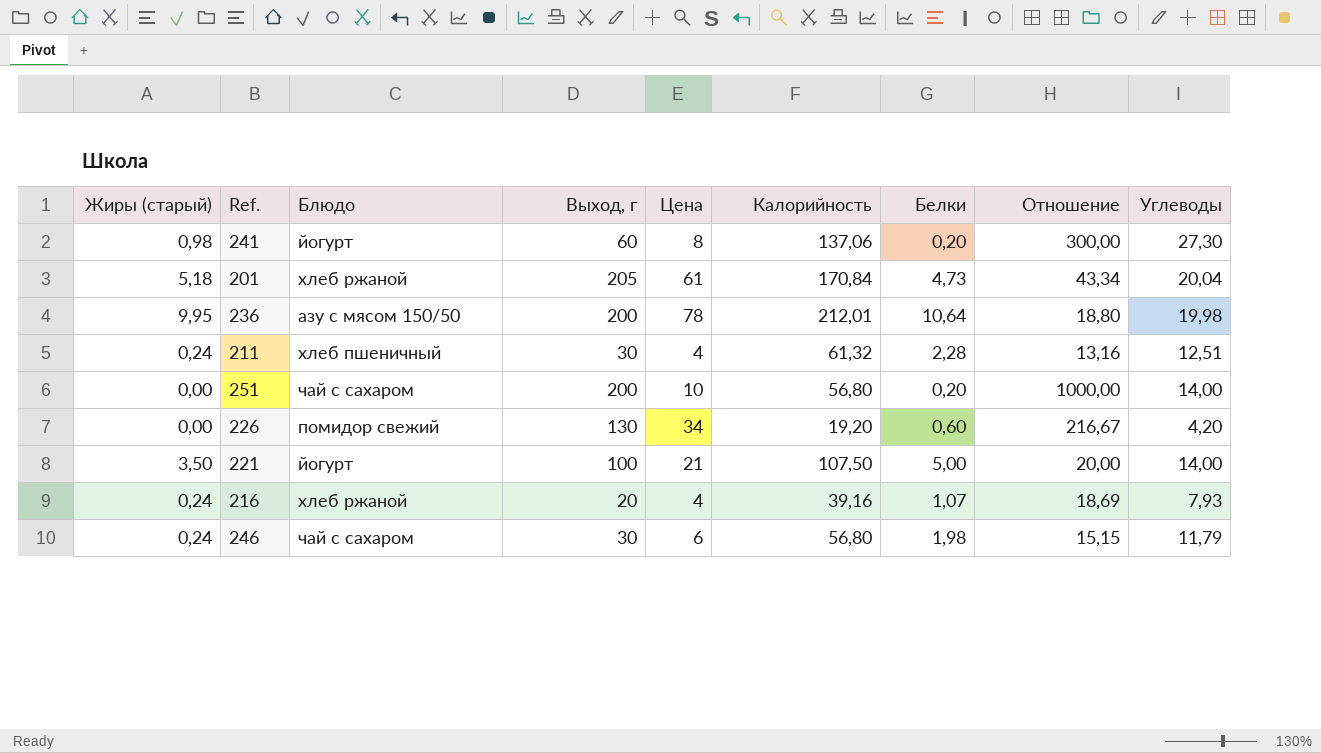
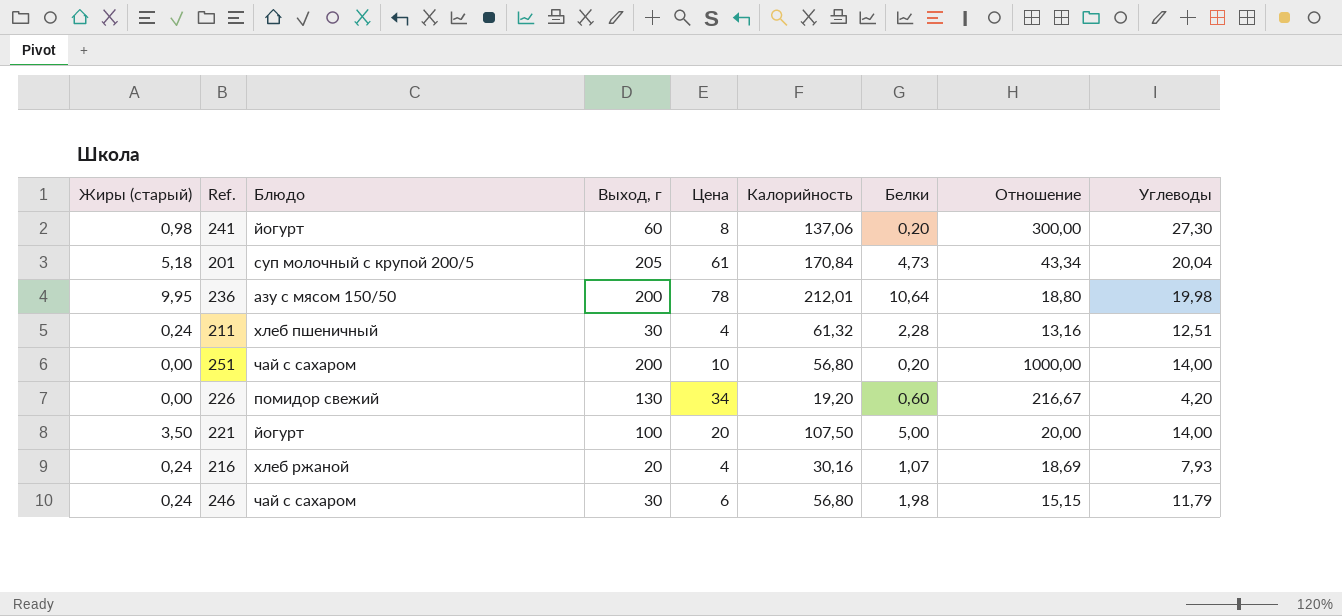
201 | Блюдо: хлеб ржаной -> суп молочный с крупой 200/5
221 | Цена: 21 -> 20
216 | Калорийность: 39,16 -> 30,16

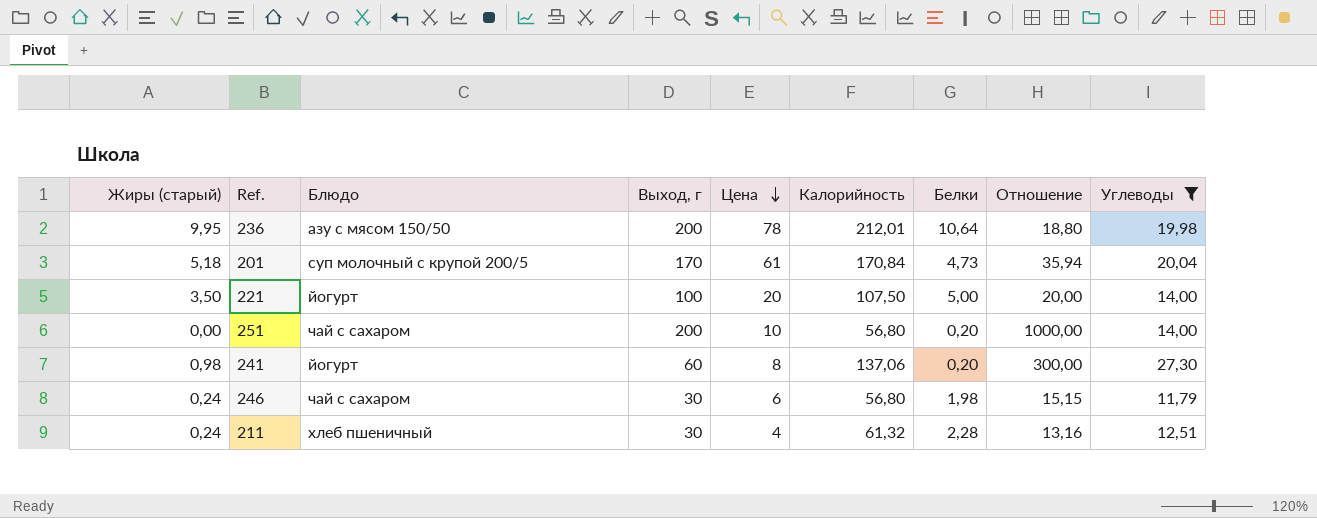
filter: none -> Углеводы >= 11,79
row order: none -> Цена descending
201 | Выход, г: 205 -> 170
201 | Отношение: 43,34 -> 35,94

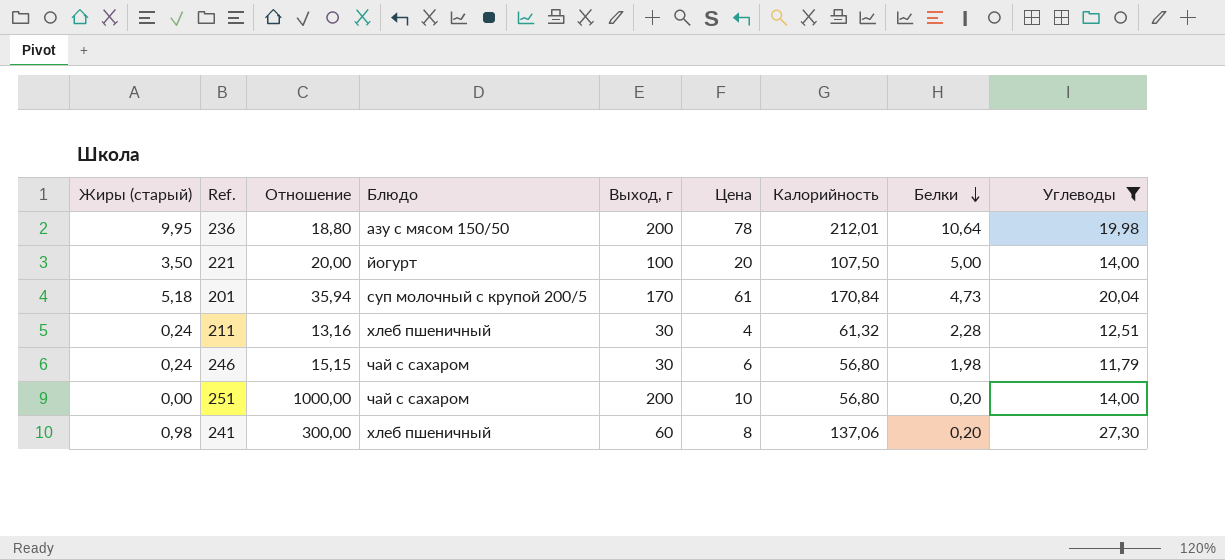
row order: Цена descending -> Белки descending
column Отношение | position: 8 -> 3
241 | Блюдо: йогурт -> хлеб пшеничный

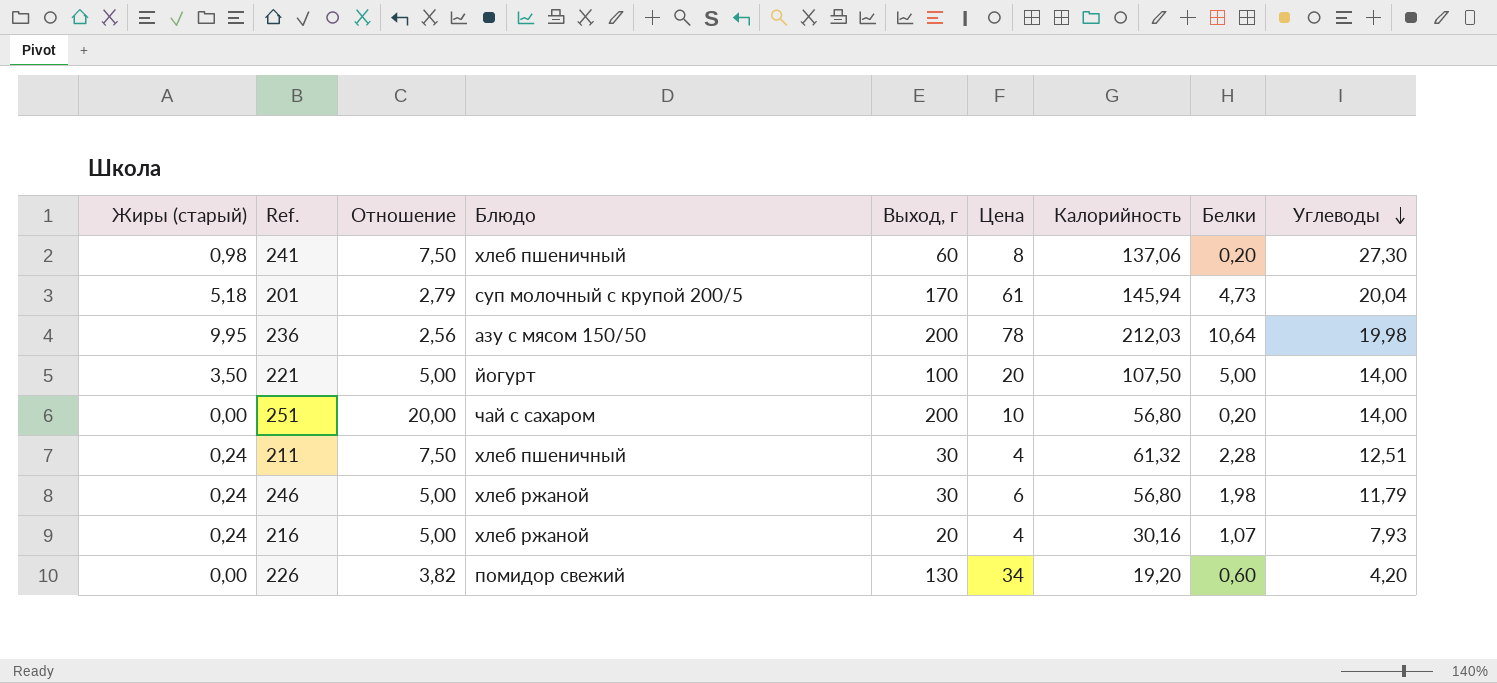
filter: Углеводы >= 11,79 -> none
row order: Белки descending -> Углеводы descending
column Отношение | formula: [Выход, г] / [Белки] -> [Выход, г] / [Цена]
201 | Калорийность: 170,84 -> 145,94
236 | Калорийность: 212,01 -> 212,03
246 | Блюдо: чай с сахаром -> хлеб ржаной

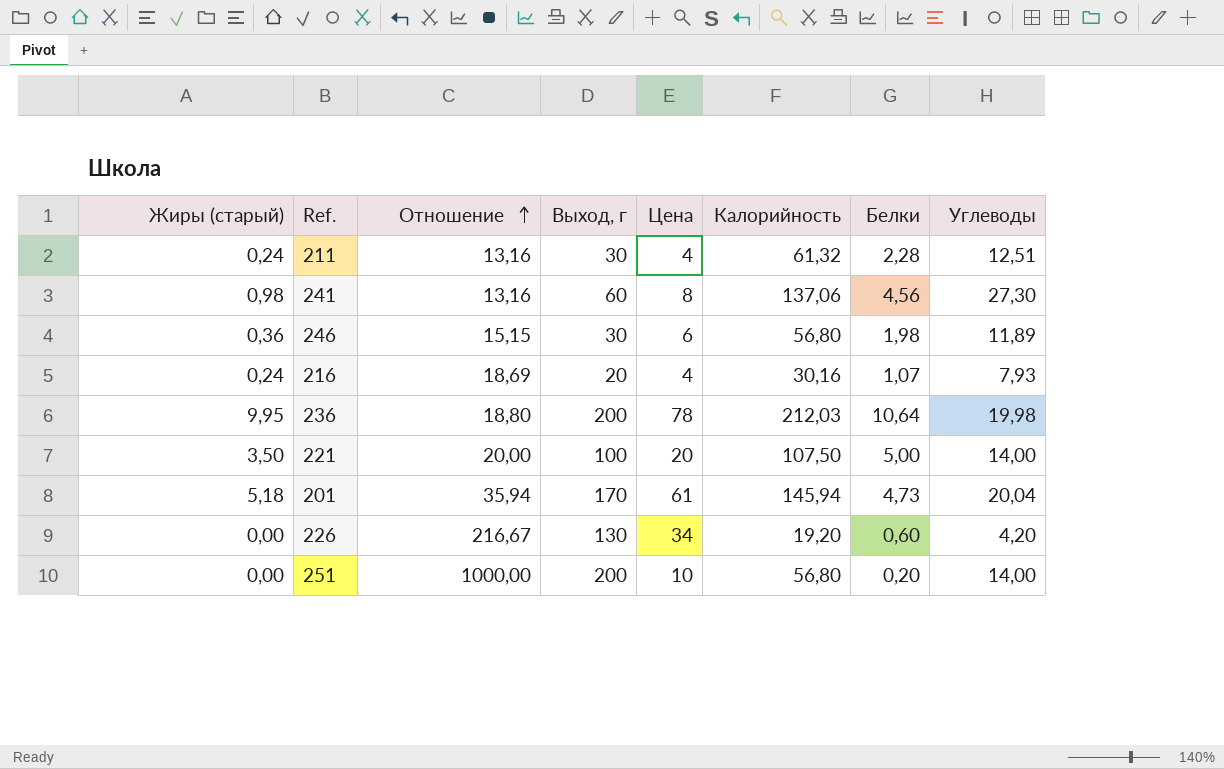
row order: Углеводы descending -> Отношение ascending
column Блюдо | position: 4 -> none
column Отношение | formula: [Выход, г] / [Цена] -> [Выход, г] / [Белки]
241 | Белки: 0,20 -> 4,56
246 | Жиры (старый): 0,24 -> 0,36
246 | Углеводы: 11,79 -> 11,89

